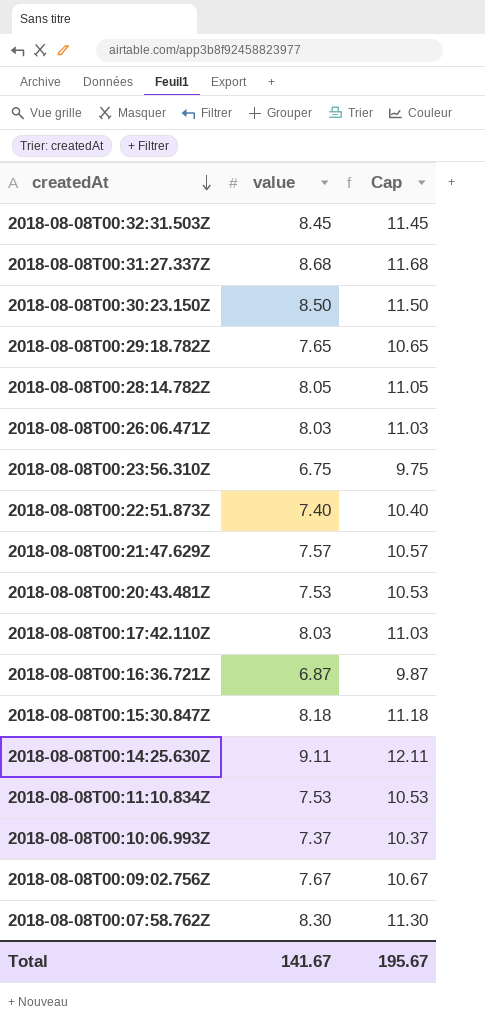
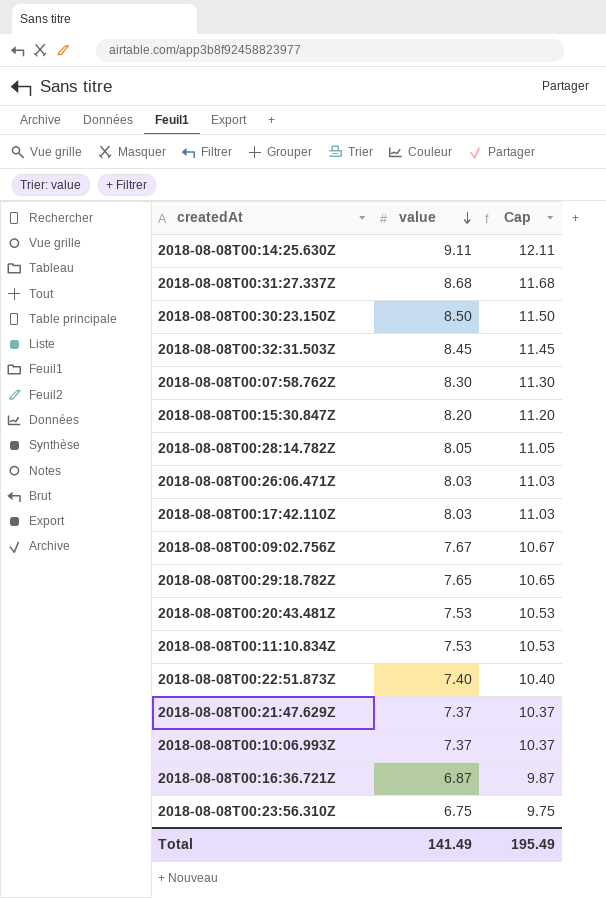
row order: createdAt descending -> value descending
2018-08-08T00:15:30.847Z | value: 8.18 -> 8.20
2018-08-08T00:15:30.847Z | Cap: 11.18 -> 11.20
2018-08-08T00:21:47.629Z | value: 7.57 -> 7.37
2018-08-08T00:21:47.629Z | Cap: 10.57 -> 10.37
Total | value: 141.67 -> 141.49
Total | Cap: 195.67 -> 195.49

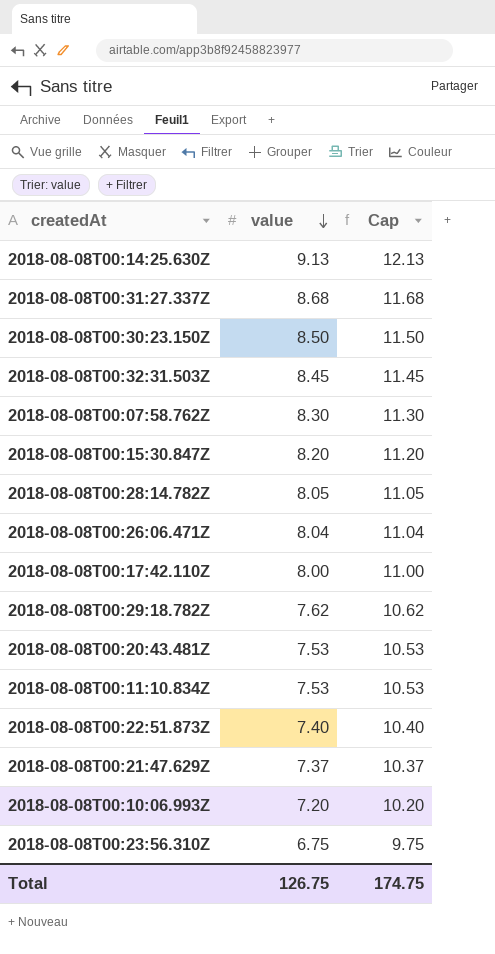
row 2018-08-08T00:09:02.756Z: 7.67 | 10.67 -> none
row 2018-08-08T00:16:36.721Z: 6.87 | 9.87 -> none
2018-08-08T00:14:25.630Z | value: 9.11 -> 9.13
2018-08-08T00:14:25.630Z | Cap: 12.11 -> 12.13
2018-08-08T00:26:06.471Z | value: 8.03 -> 8.04
2018-08-08T00:26:06.471Z | Cap: 11.03 -> 11.04
2018-08-08T00:17:42.110Z | value: 8.03 -> 8.00
2018-08-08T00:17:42.110Z | Cap: 11.03 -> 11.00
2018-08-08T00:29:18.782Z | value: 7.65 -> 7.62
2018-08-08T00:29:18.782Z | Cap: 10.65 -> 10.62
2018-08-08T00:10:06.993Z | value: 7.37 -> 7.20
2018-08-08T00:10:06.993Z | Cap: 10.37 -> 10.20
Total | value: 141.49 -> 126.75
Total | Cap: 195.49 -> 174.75

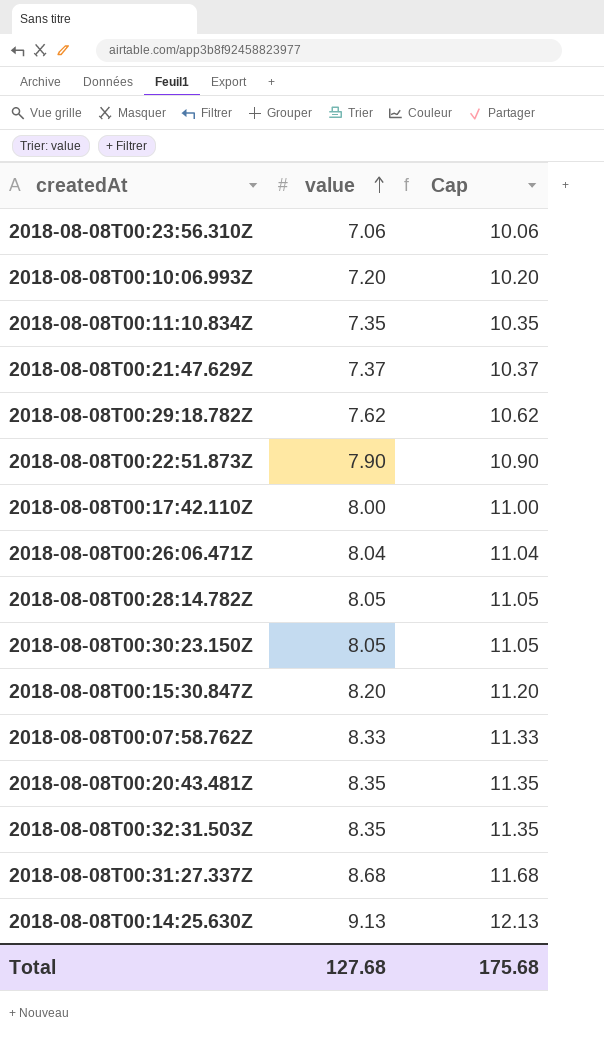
row order: value descending -> value ascending
2018-08-08T00:23:56.310Z | value: 6.75 -> 7.06
2018-08-08T00:23:56.310Z | Cap: 9.75 -> 10.06
2018-08-08T00:11:10.834Z | value: 7.53 -> 7.35
2018-08-08T00:11:10.834Z | Cap: 10.53 -> 10.35
2018-08-08T00:22:51.873Z | value: 7.40 -> 7.90
2018-08-08T00:22:51.873Z | Cap: 10.40 -> 10.90
2018-08-08T00:30:23.150Z | value: 8.50 -> 8.05
2018-08-08T00:30:23.150Z | Cap: 11.50 -> 11.05
2018-08-08T00:07:58.762Z | value: 8.30 -> 8.33
2018-08-08T00:07:58.762Z | Cap: 11.30 -> 11.33
2018-08-08T00:20:43.481Z | value: 7.53 -> 8.35
2018-08-08T00:20:43.481Z | Cap: 10.53 -> 11.35
2018-08-08T00:32:31.503Z | value: 8.45 -> 8.35
2018-08-08T00:32:31.503Z | Cap: 11.45 -> 11.35
Total | value: 126.75 -> 127.68
Total | Cap: 174.75 -> 175.68

